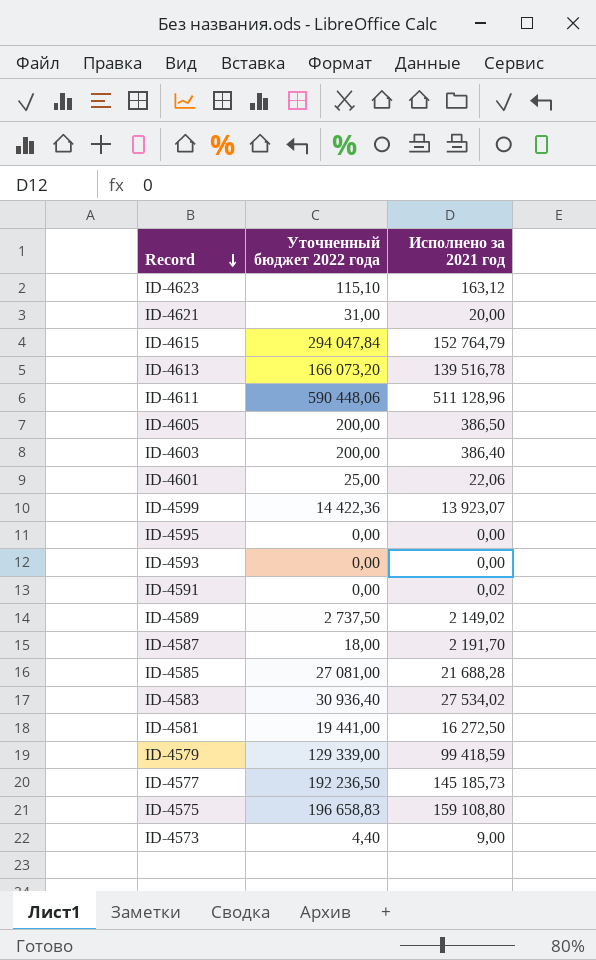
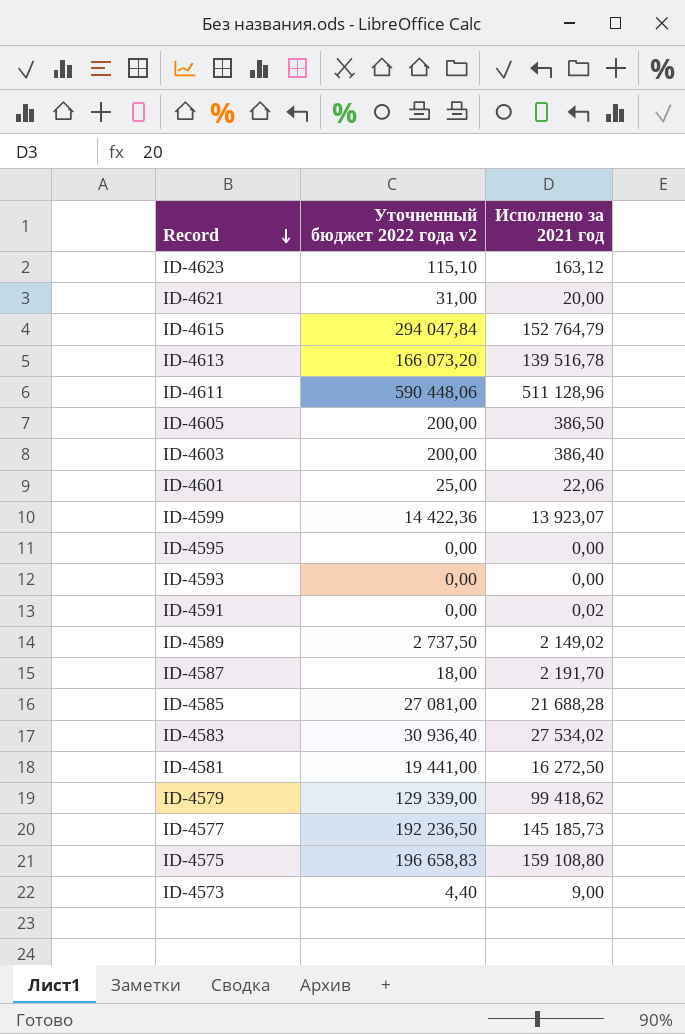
column name: Уточненный бюджет 2022 года -> Уточненный бюджет 2022 года v2
ID-4579 | Исполнено за 2021 год: 99 418,59 -> 99 418,62

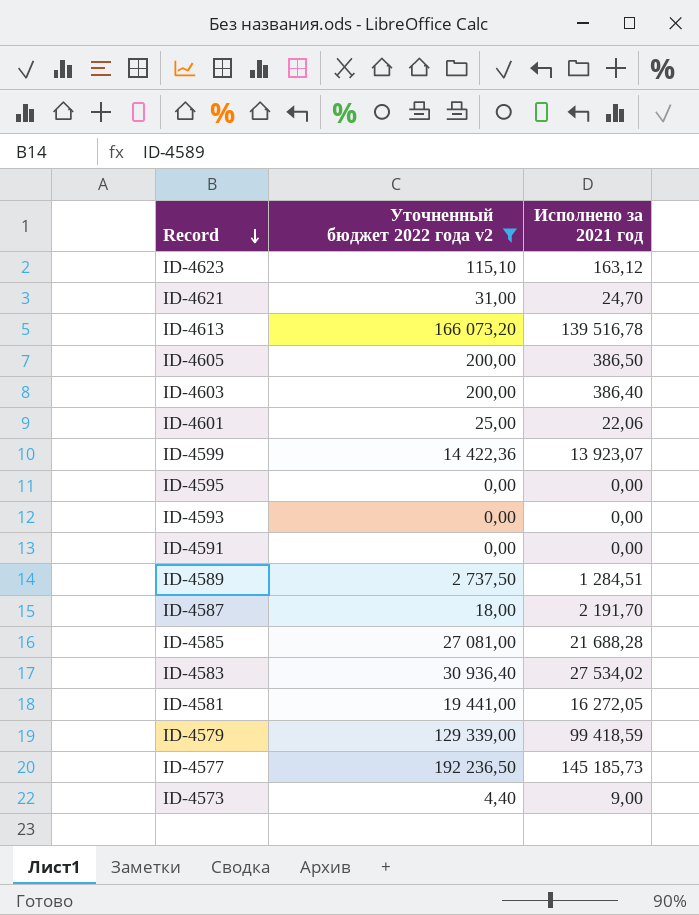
filter: none -> Уточненный бюджет 2022 года v2 <= 192 236,50
ID-4621 | Исполнено за 2021 год: 20,00 -> 24,70
ID-4591 | Исполнено за 2021 год: 0,02 -> 0,00
ID-4589 | Исполнено за 2021 год: 2 149,02 -> 1 284,51
ID-4581 | Исполнено за 2021 год: 16 272,50 -> 16 272,05
ID-4579 | Исполнено за 2021 год: 99 418,62 -> 99 418,59

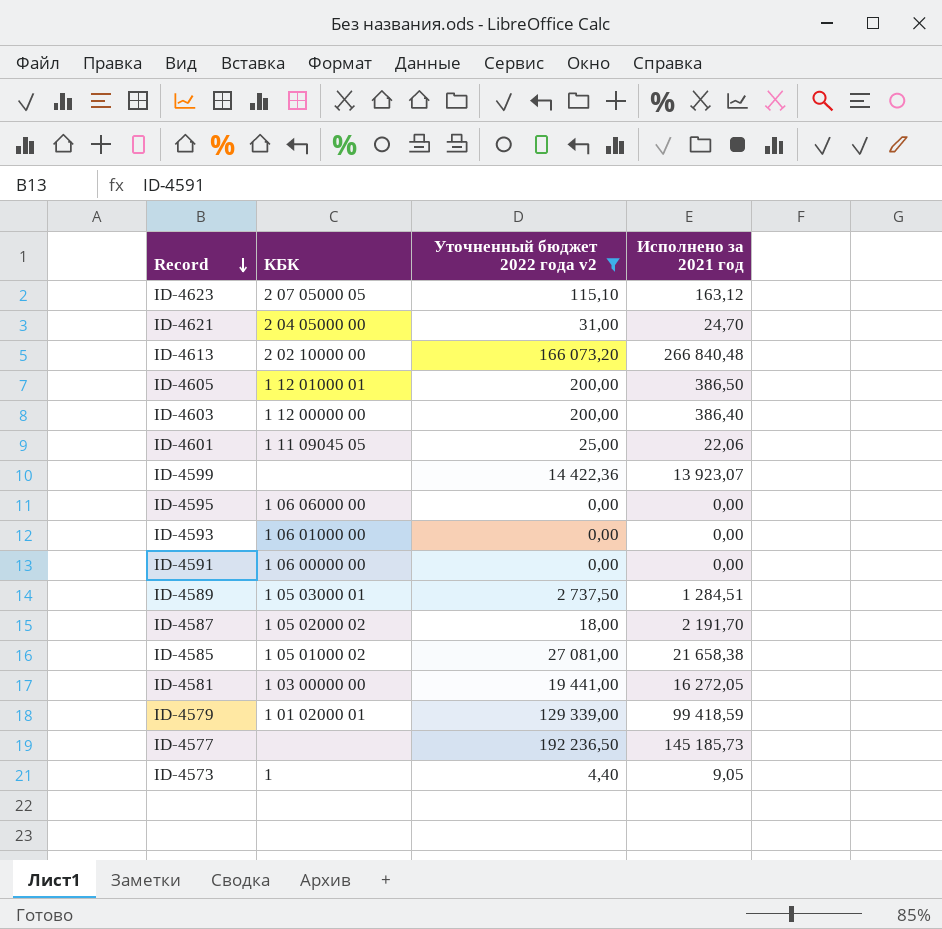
column КБК | position: none -> 2
row ID-4583: 30 936,40 | 27 534,02 -> none
ID-4613 | Исполнено за 2021 год: 139 516,78 -> 266 840,48
ID-4585 | Исполнено за 2021 год: 21 688,28 -> 21 658,38
ID-4573 | Исполнено за 2021 год: 9,00 -> 9,05

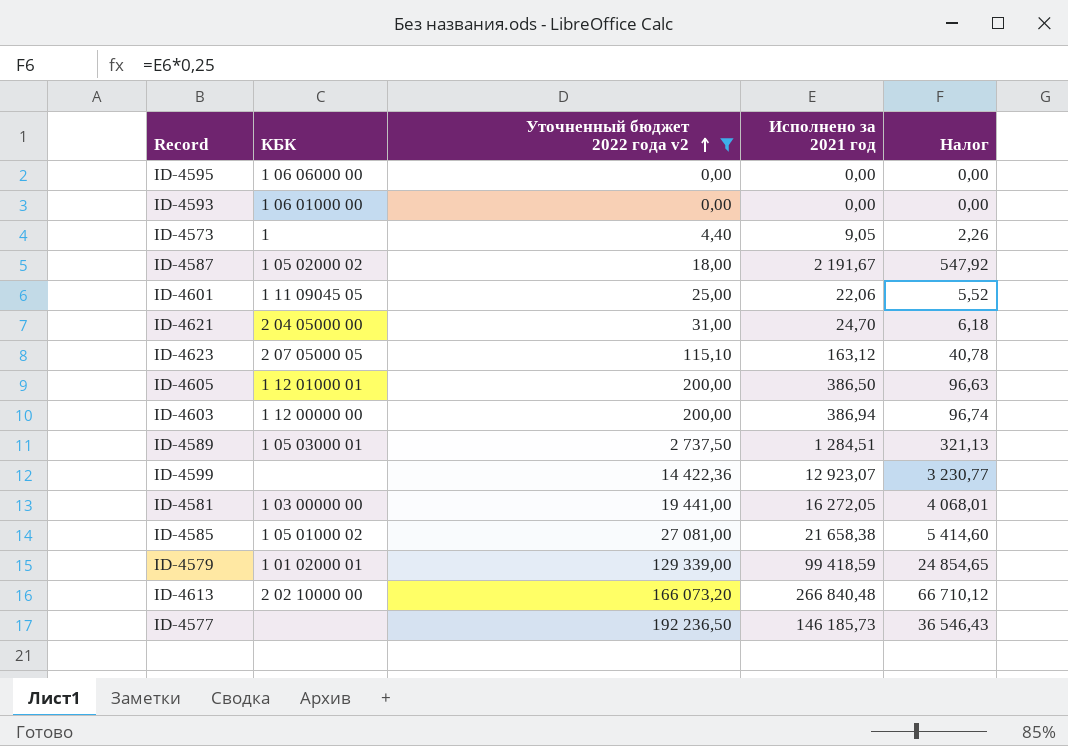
row order: Record descending -> Уточненный бюджет 2022 года v2 ascending
column Налог | formula: none -> [Исполнено за 2021 год] * 0,25
row ID-4591: 1 06 00000 00 | 0,00 | 0,00 -> none
ID-4587 | Исполнено за 2021 год: 2 191,70 -> 2 191,67
ID-4603 | Исполнено за 2021 год: 386,40 -> 386,94
ID-4599 | Исполнено за 2021 год: 13 923,07 -> 12 923,07
ID-4577 | Исполнено за 2021 год: 145 185,73 -> 146 185,73

